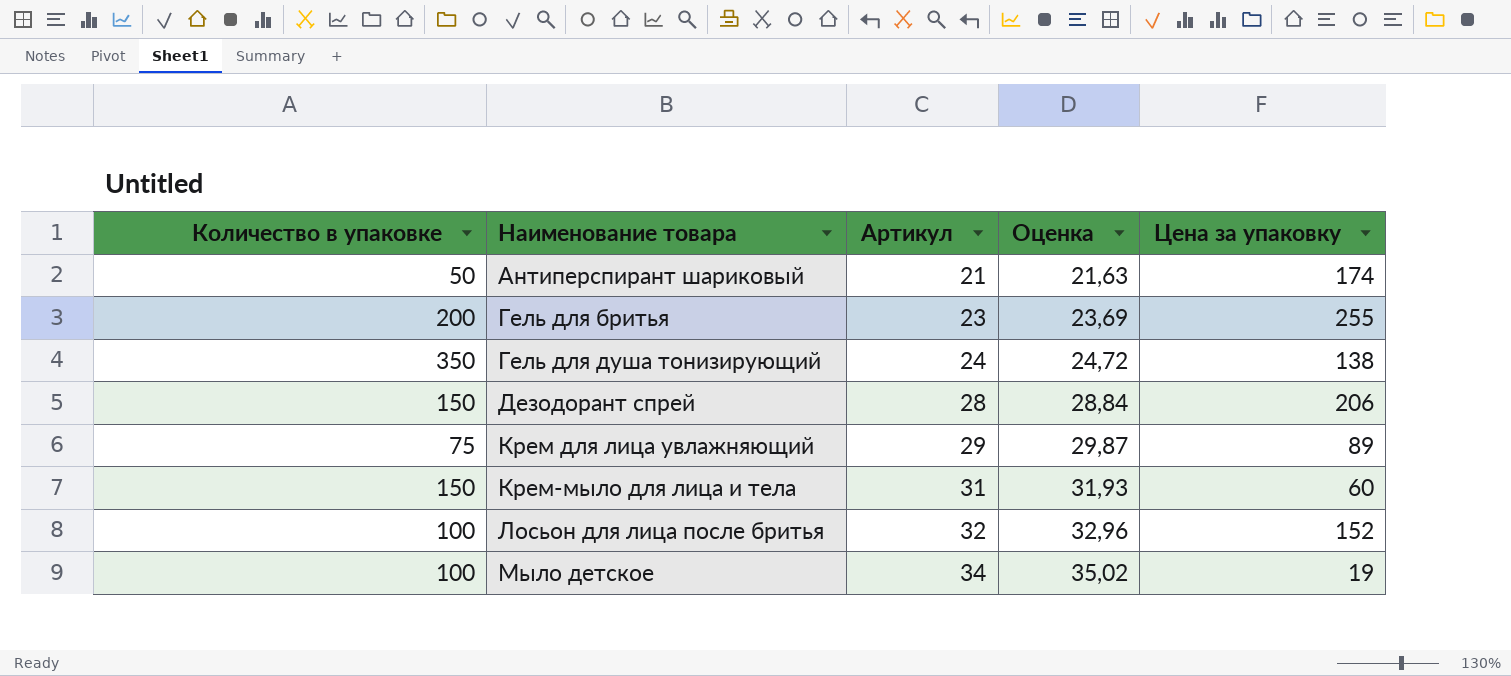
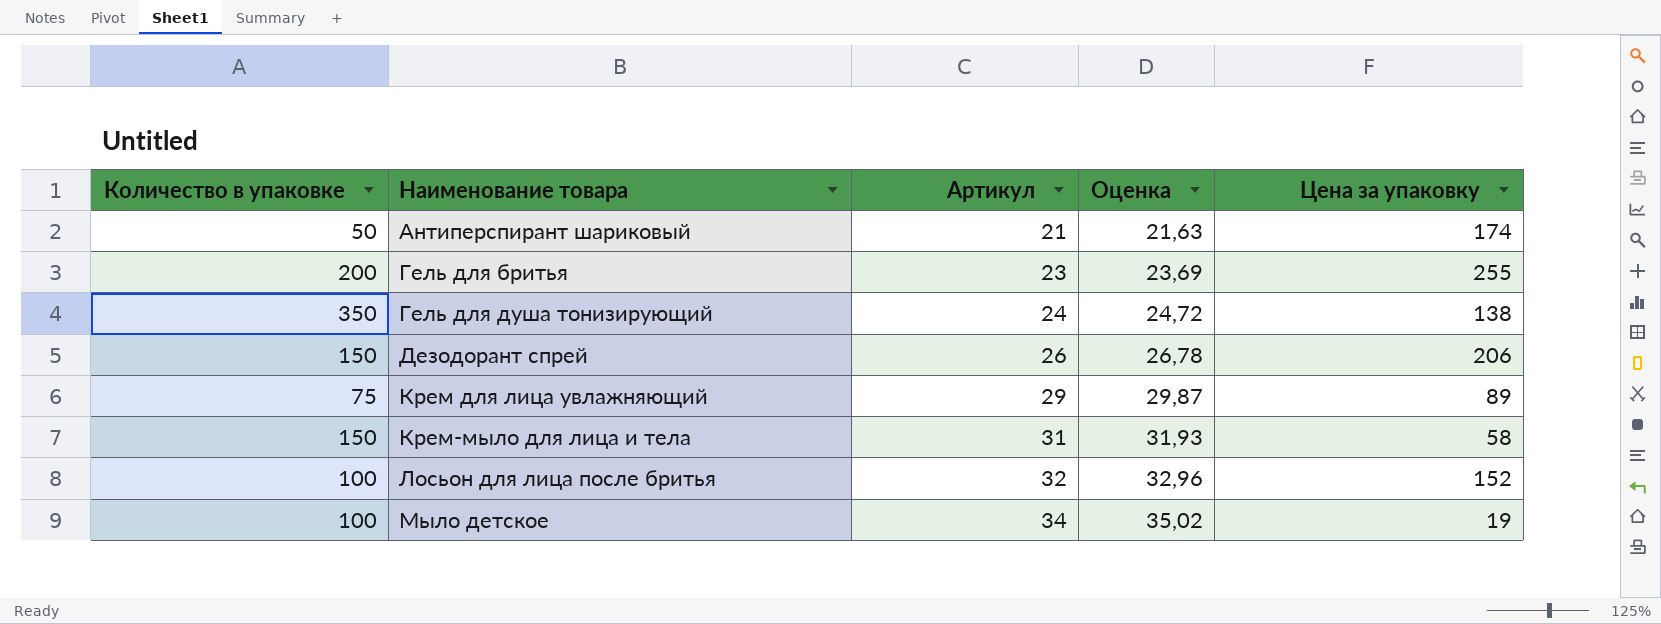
Дезодорант спрей | Артикул: 28 -> 26
Дезодорант спрей | Оценка: 28,84 -> 26,78
Крем-мыло для лица и тела | Цена за упаковку: 60 -> 58

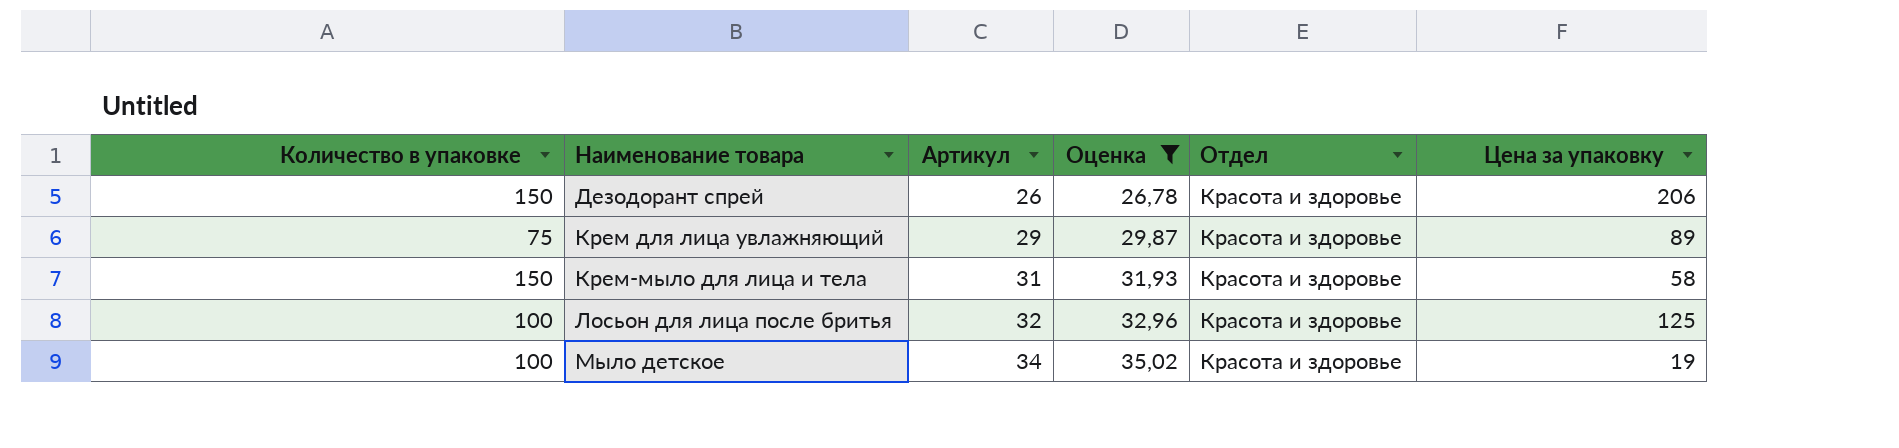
filter: none -> Оценка >= 26,78
column Отдел | position: none -> 5
Лосьон для лица после бритья | Цена за упаковку: 152 -> 125

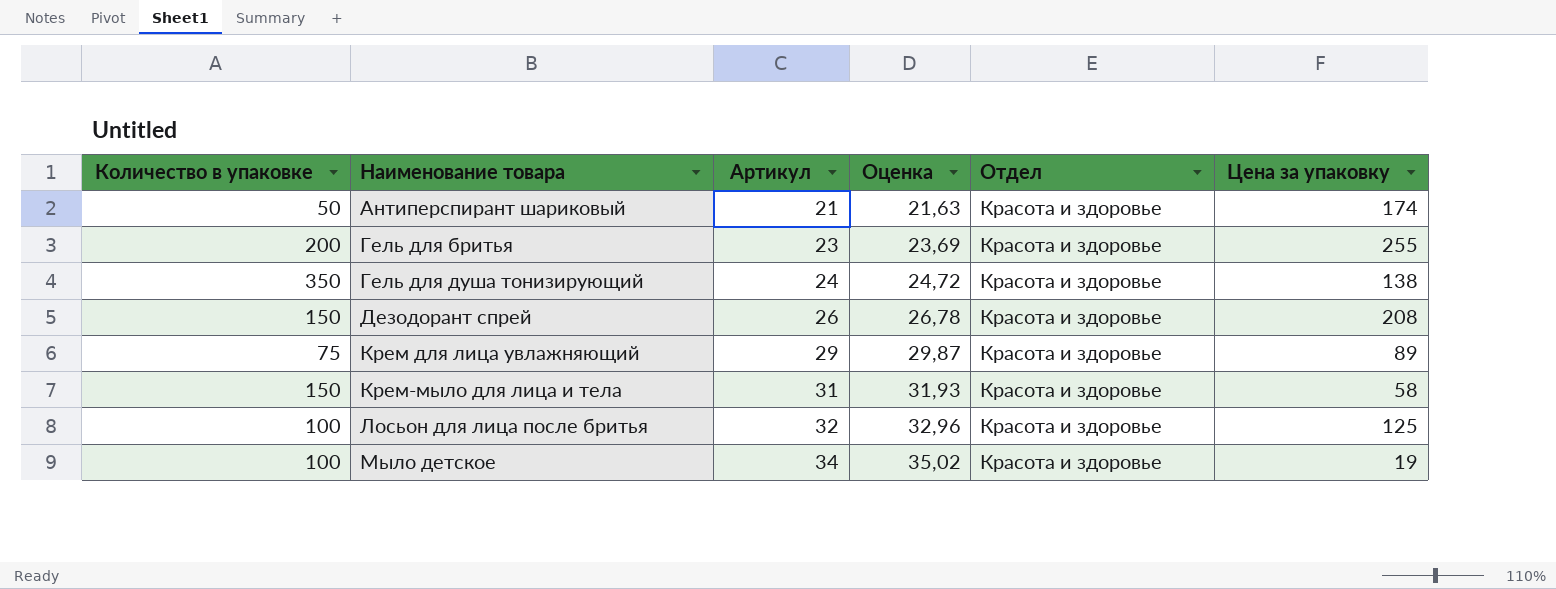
filter: Оценка >= 26,78 -> none
Дезодорант спрей | Цена за упаковку: 206 -> 208

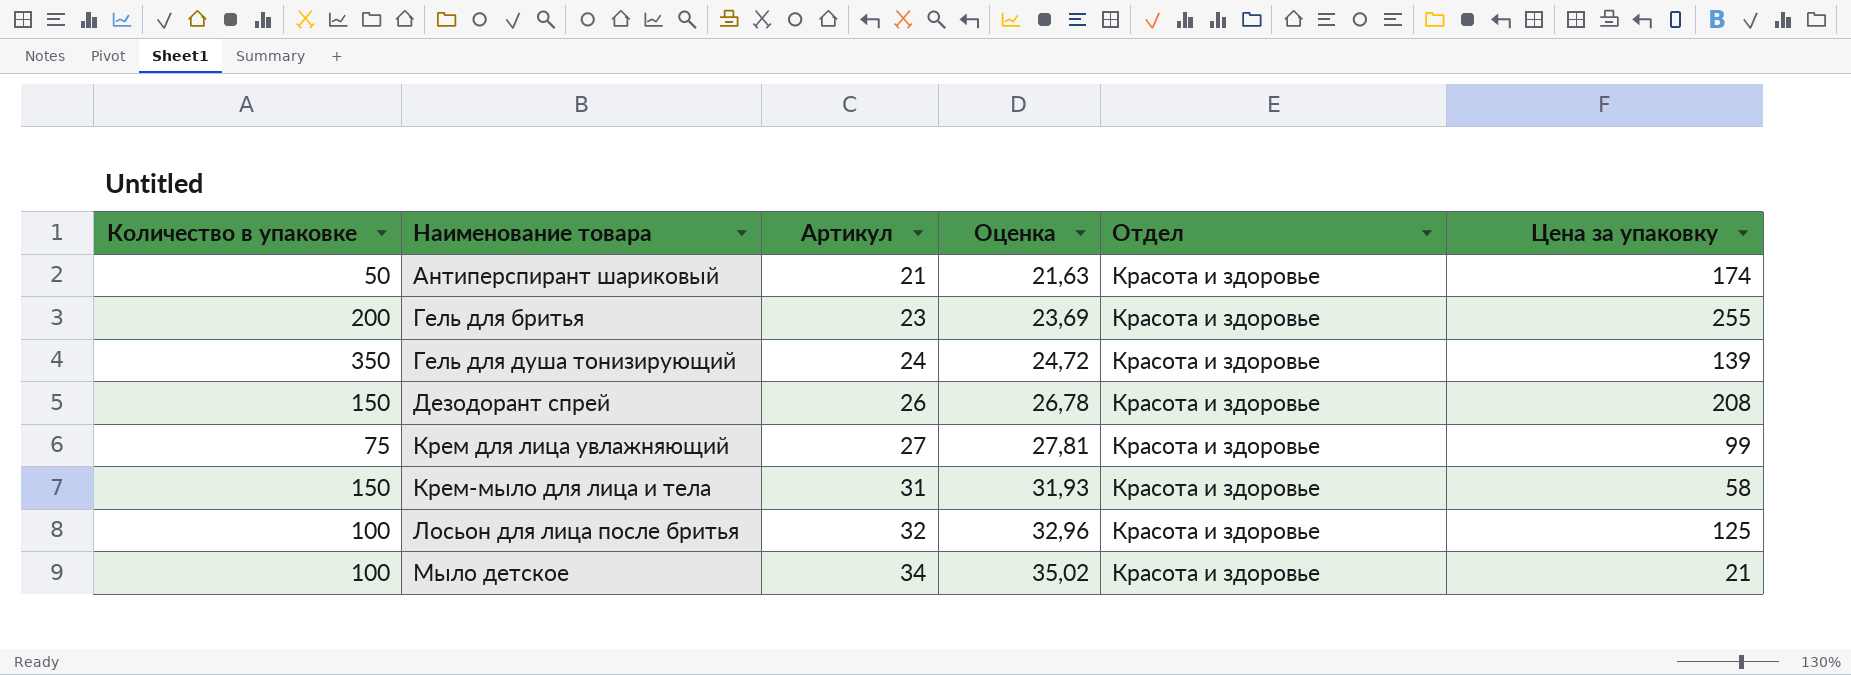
Гель для душа тонизирующий | Цена за упаковку: 138 -> 139
Крем для лица увлажняющий | Артикул: 29 -> 27
Крем для лица увлажняющий | Оценка: 29,87 -> 27,81
Крем для лица увлажняющий | Цена за упаковку: 89 -> 99
Мыло детское | Цена за упаковку: 19 -> 21

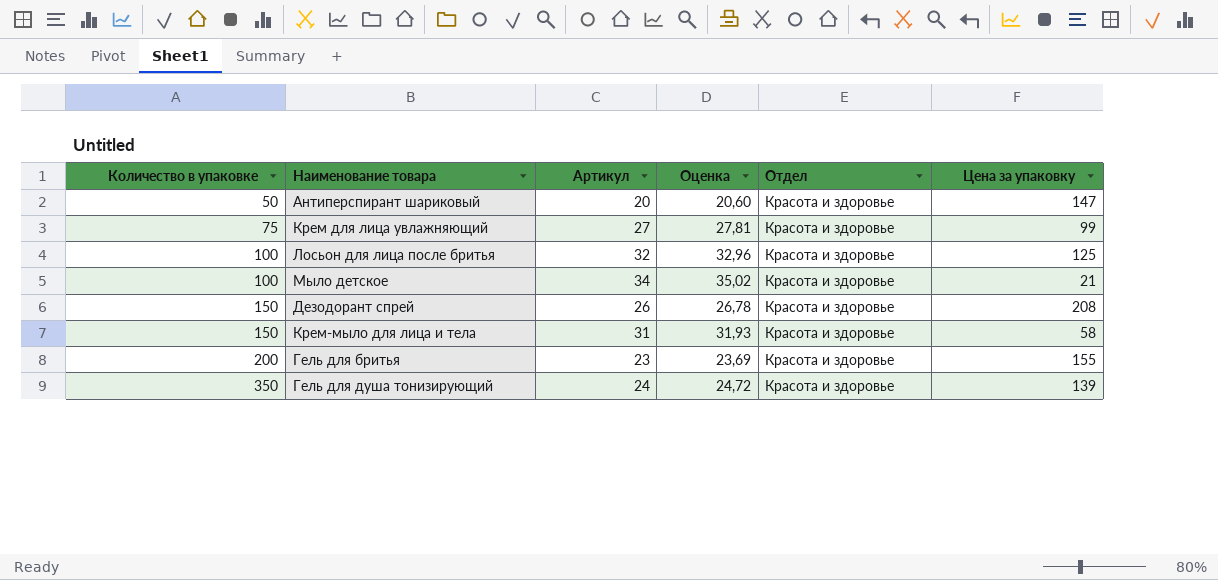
row order: Наименование товара ascending -> Количество в упаковке ascending
Антиперспирант шариковый | Артикул: 21 -> 20
Антиперспирант шариковый | Оценка: 21,63 -> 20,60
Антиперспирант шариковый | Цена за упаковку: 174 -> 147
Гель для бритья | Цена за упаковку: 255 -> 155

